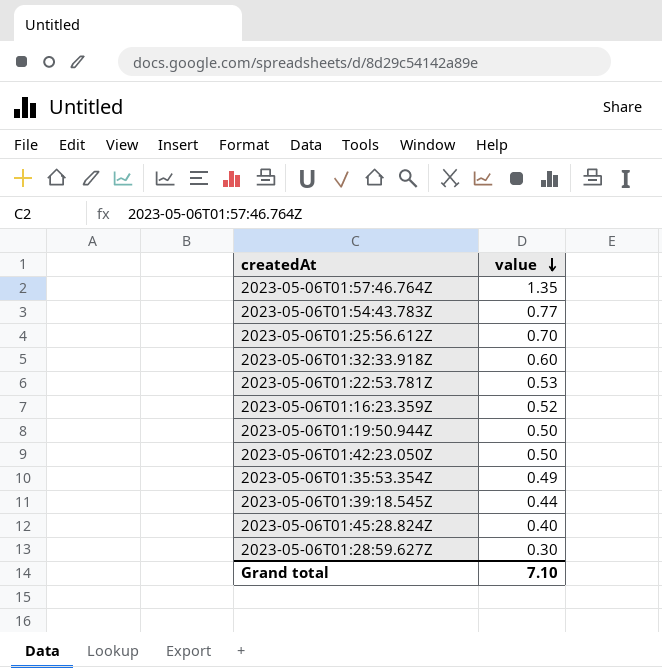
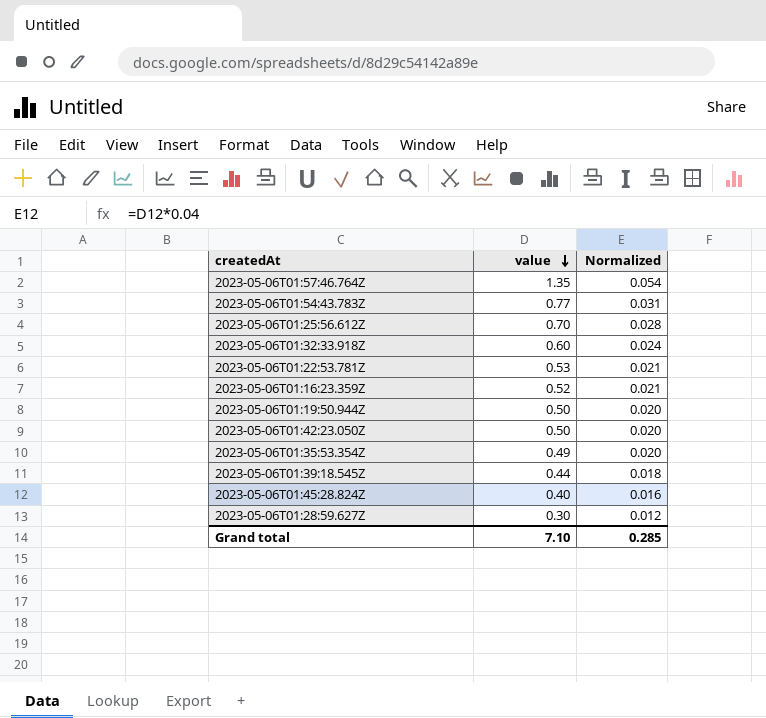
column Normalized | formula: none -> [value] * 0.04

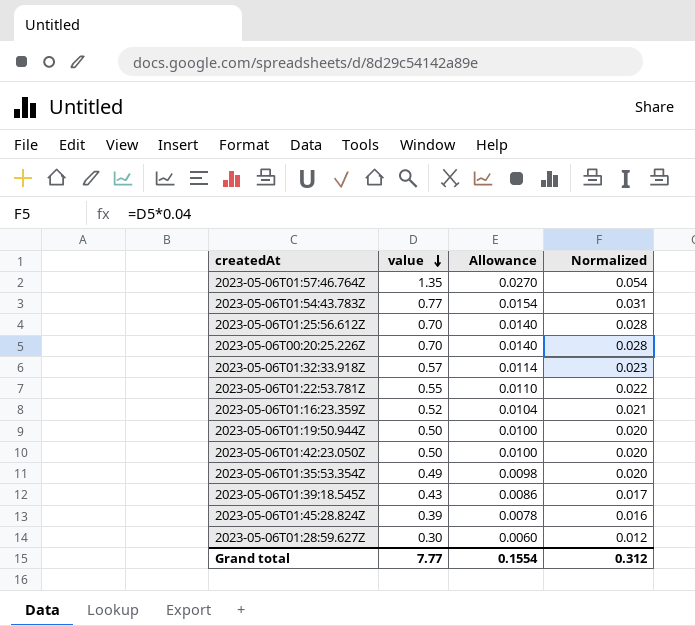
column Allowance | formula: none -> [value] * 0.02
row 2023-05-06T00:20:25.226Z: none -> 0.70 | 0.0140 | 0.028
2023-05-06T01:32:33.918Z | value: 0.60 -> 0.57
2023-05-06T01:32:33.918Z | Normalized: 0.024 -> 0.023
2023-05-06T01:22:53.781Z | value: 0.53 -> 0.55
2023-05-06T01:22:53.781Z | Normalized: 0.021 -> 0.022
2023-05-06T01:39:18.545Z | value: 0.44 -> 0.43
2023-05-06T01:39:18.545Z | Normalized: 0.018 -> 0.017
2023-05-06T01:45:28.824Z | value: 0.40 -> 0.39
Grand total | value: 7.10 -> 7.77
Grand total | Normalized: 0.285 -> 0.312

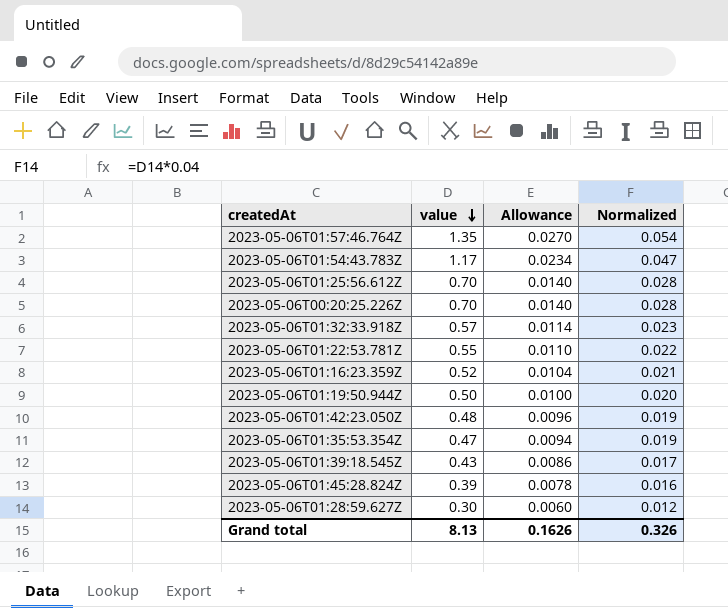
2023-05-06T01:54:43.783Z | value: 0.77 -> 1.17
2023-05-06T01:54:43.783Z | Allowance: 0.0154 -> 0.0234
2023-05-06T01:54:43.783Z | Normalized: 0.031 -> 0.047
2023-05-06T01:42:23.050Z | value: 0.50 -> 0.48
2023-05-06T01:42:23.050Z | Allowance: 0.0100 -> 0.0096
2023-05-06T01:42:23.050Z | Normalized: 0.020 -> 0.019
2023-05-06T01:35:53.354Z | value: 0.49 -> 0.47
2023-05-06T01:35:53.354Z | Allowance: 0.0098 -> 0.0094
2023-05-06T01:35:53.354Z | Normalized: 0.020 -> 0.019
Grand total | value: 7.77 -> 8.13
Grand total | Allowance: 0.1554 -> 0.1626
Grand total | Normalized: 0.312 -> 0.326

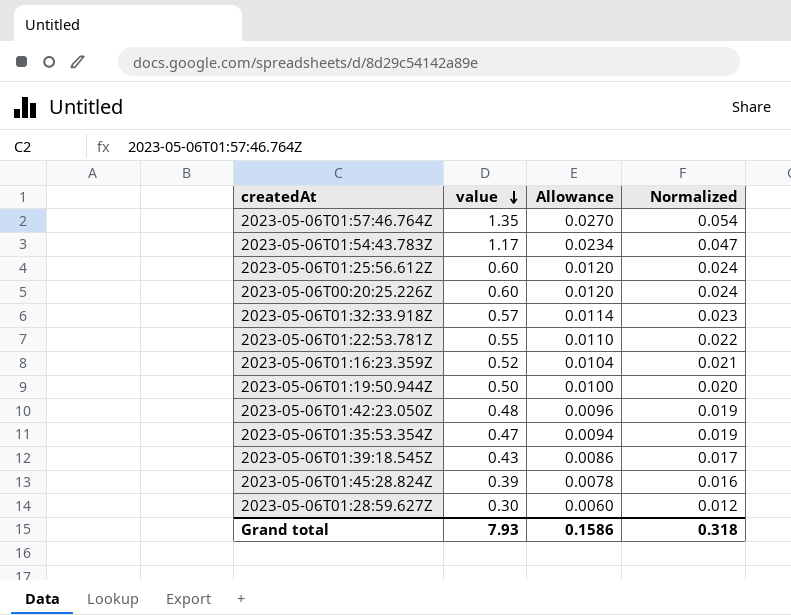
2023-05-06T01:25:56.612Z | value: 0.70 -> 0.60
2023-05-06T01:25:56.612Z | Allowance: 0.0140 -> 0.0120
2023-05-06T01:25:56.612Z | Normalized: 0.028 -> 0.024
2023-05-06T00:20:25.226Z | value: 0.70 -> 0.60
2023-05-06T00:20:25.226Z | Allowance: 0.0140 -> 0.0120
2023-05-06T00:20:25.226Z | Normalized: 0.028 -> 0.024
Grand total | value: 8.13 -> 7.93
Grand total | Allowance: 0.1626 -> 0.1586
Grand total | Normalized: 0.326 -> 0.318

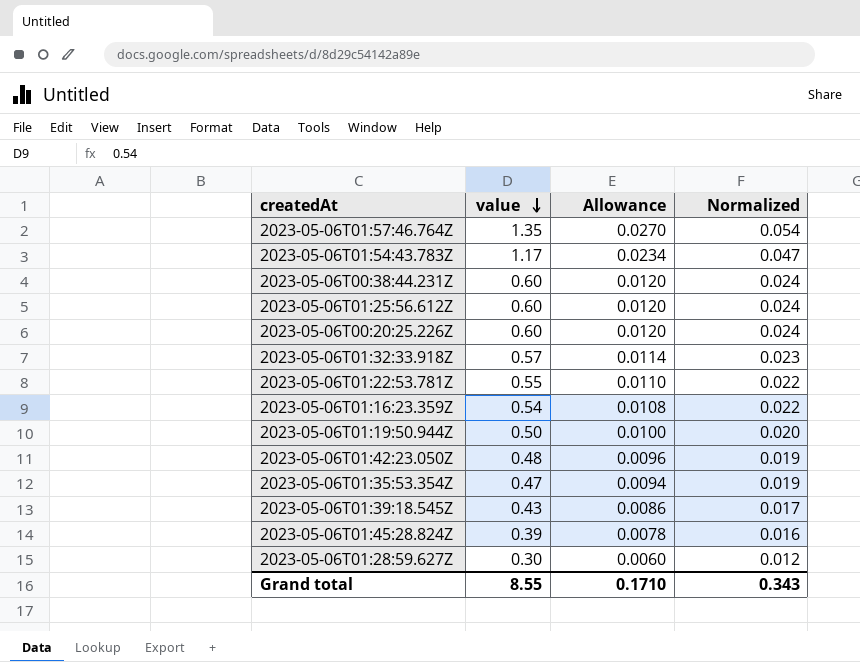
row 2023-05-06T00:38:44.231Z: none -> 0.60 | 0.0120 | 0.024
2023-05-06T01:16:23.359Z | value: 0.52 -> 0.54
2023-05-06T01:16:23.359Z | Allowance: 0.0104 -> 0.0108
2023-05-06T01:16:23.359Z | Normalized: 0.021 -> 0.022
Grand total | value: 7.93 -> 8.55
Grand total | Allowance: 0.1586 -> 0.1710
Grand total | Normalized: 0.318 -> 0.343

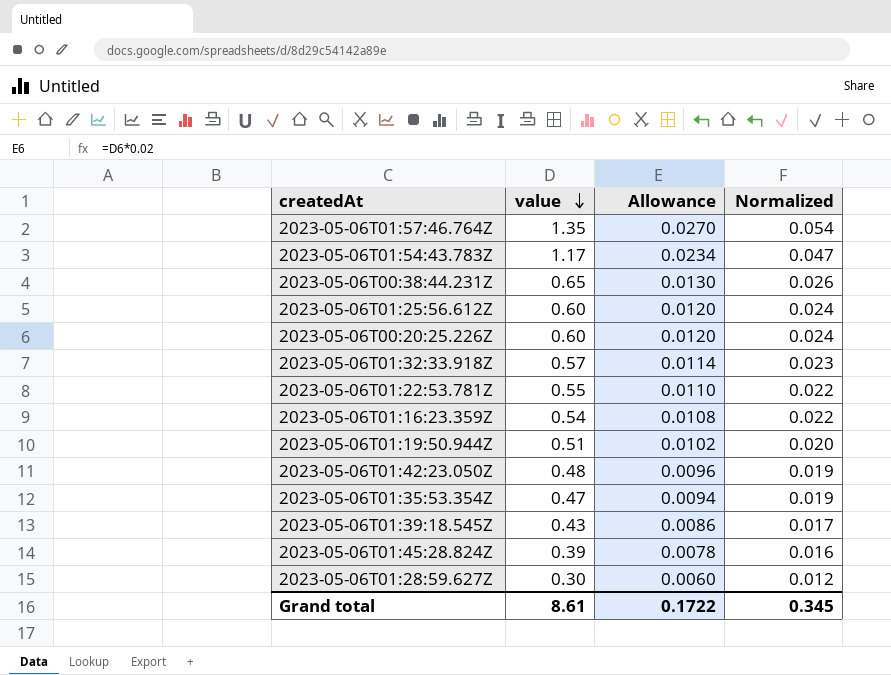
2023-05-06T00:38:44.231Z | value: 0.60 -> 0.65
2023-05-06T00:38:44.231Z | Allowance: 0.0120 -> 0.0130
2023-05-06T00:38:44.231Z | Normalized: 0.024 -> 0.026
2023-05-06T01:19:50.944Z | value: 0.50 -> 0.51
2023-05-06T01:19:50.944Z | Allowance: 0.0100 -> 0.0102
Grand total | value: 8.55 -> 8.61
Grand total | Allowance: 0.1710 -> 0.1722
Grand total | Normalized: 0.343 -> 0.345

